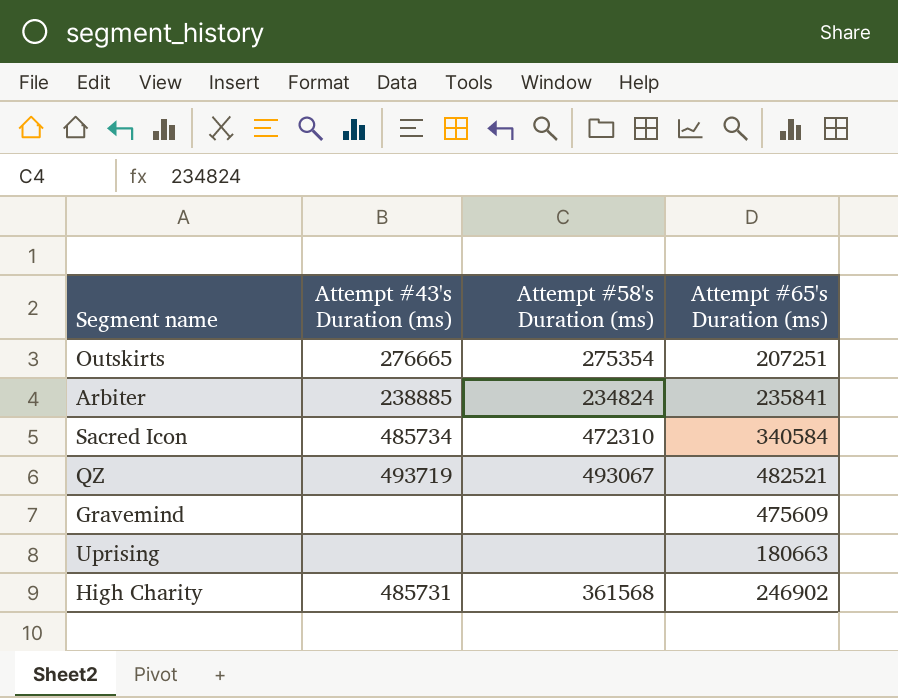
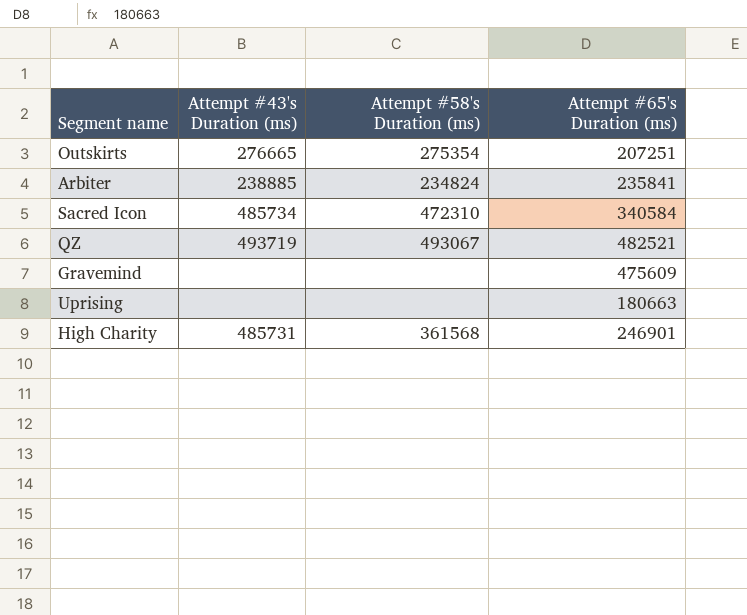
High Charity | Attempt #65's Duration (ms): 246902 -> 246901

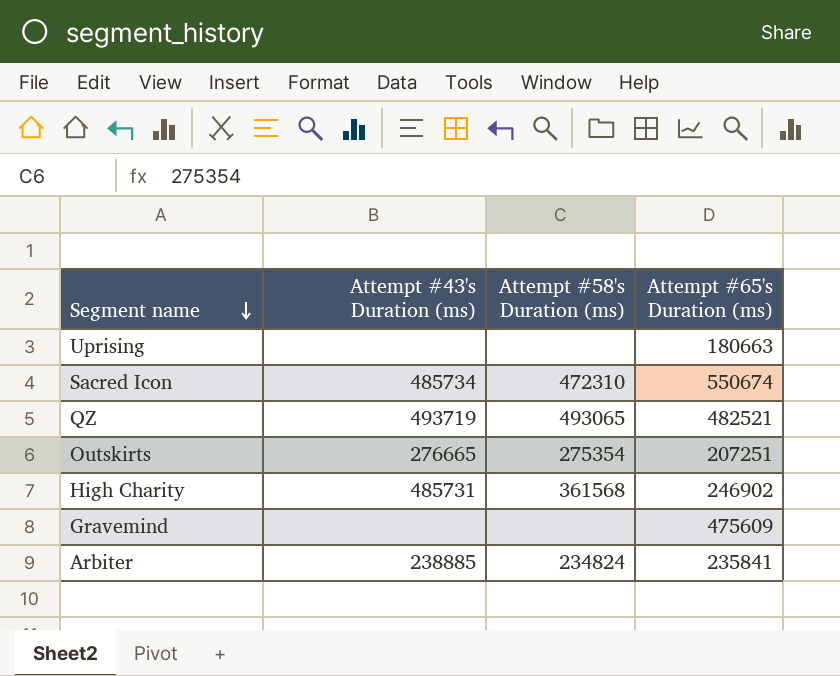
row order: none -> Segment name descending
Sacred Icon | Attempt #65's Duration (ms): 340584 -> 550674
QZ | Attempt #58's Duration (ms): 493067 -> 493065
High Charity | Attempt #65's Duration (ms): 246901 -> 246902

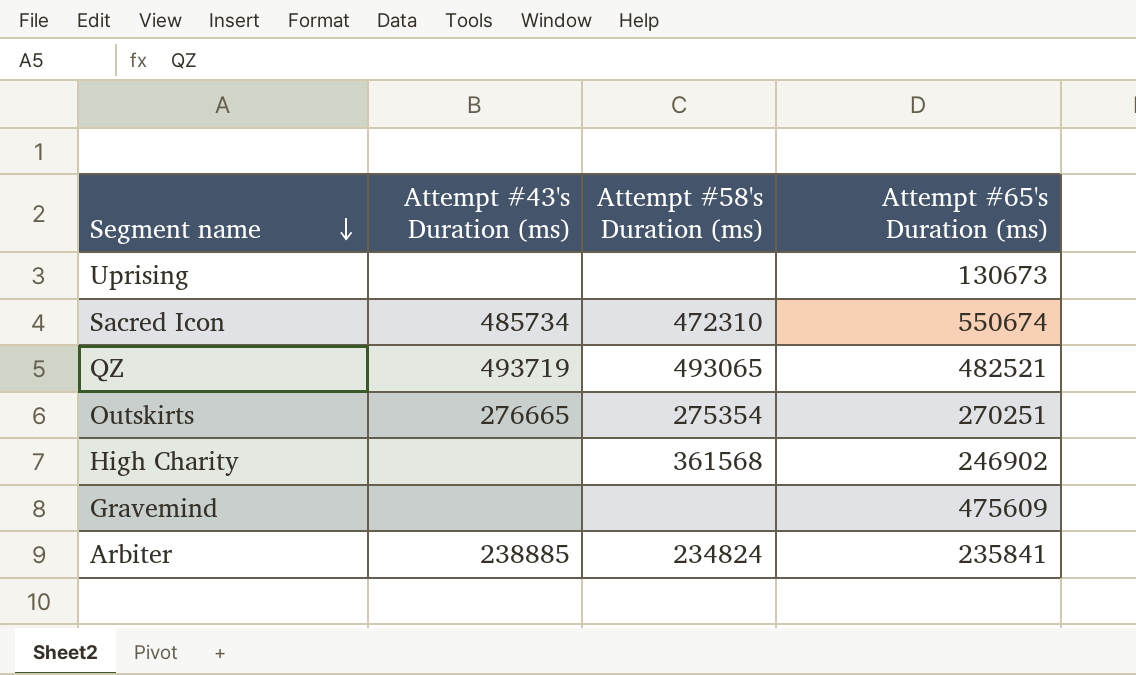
Uprising | Attempt #65's Duration (ms): 180663 -> 130673
Outskirts | Attempt #65's Duration (ms): 207251 -> 270251
High Charity | Attempt #43's Duration (ms): 485731 -> none

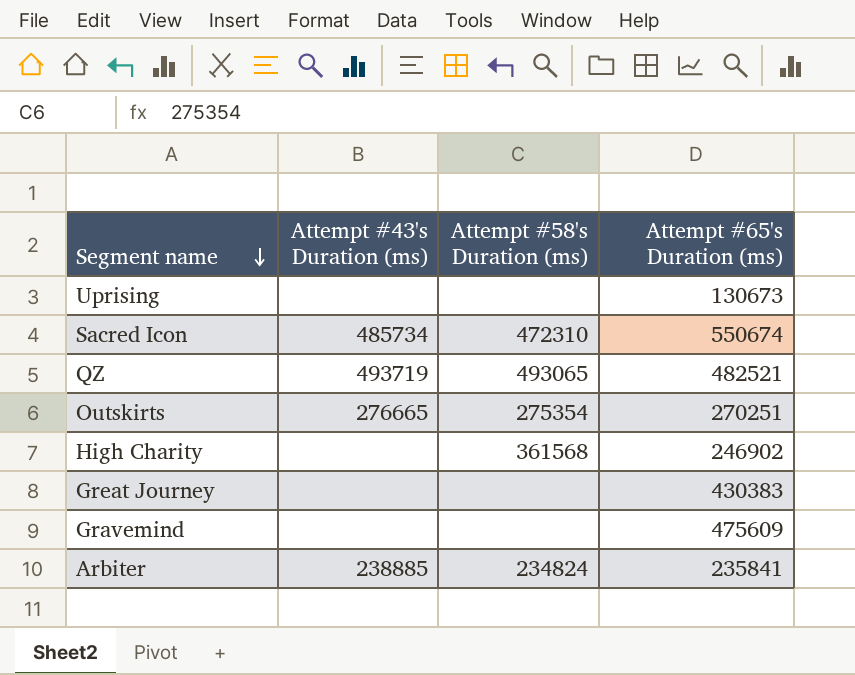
row Great Journey: none -> none | none | 430383

